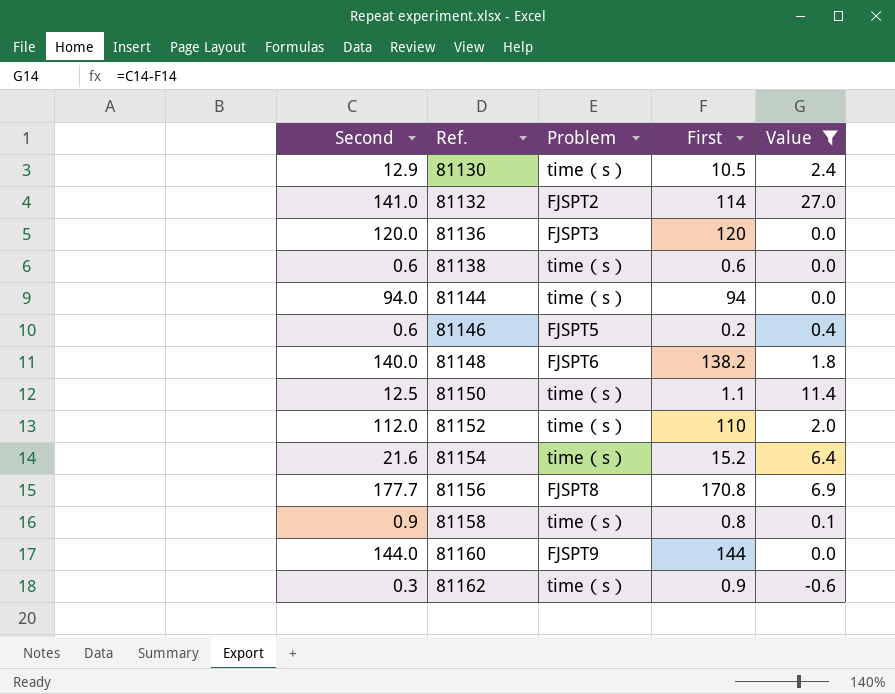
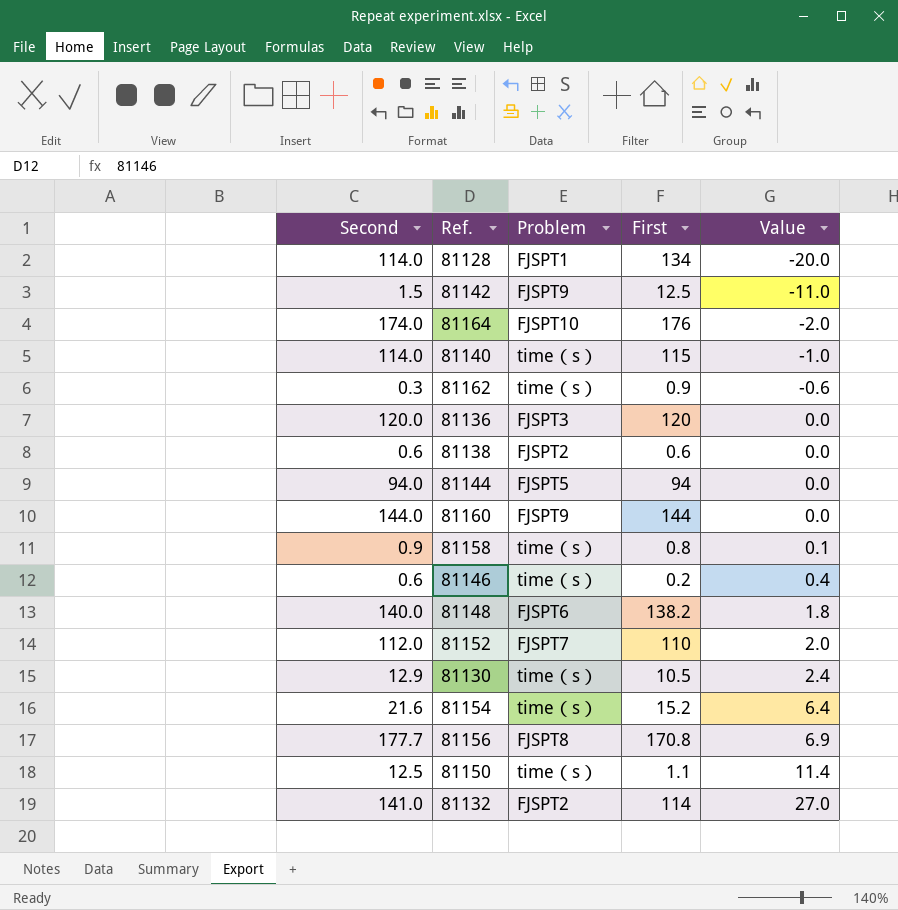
filter: Value >= -0.6 -> none
row order: Ref. ascending -> Value ascending
81138 | Problem: time（s） -> FJSPT2
81144 | Problem: time（s） -> FJSPT5
81146 | Problem: FJSPT5 -> time（s）
81152 | Problem: time（s） -> FJSPT7

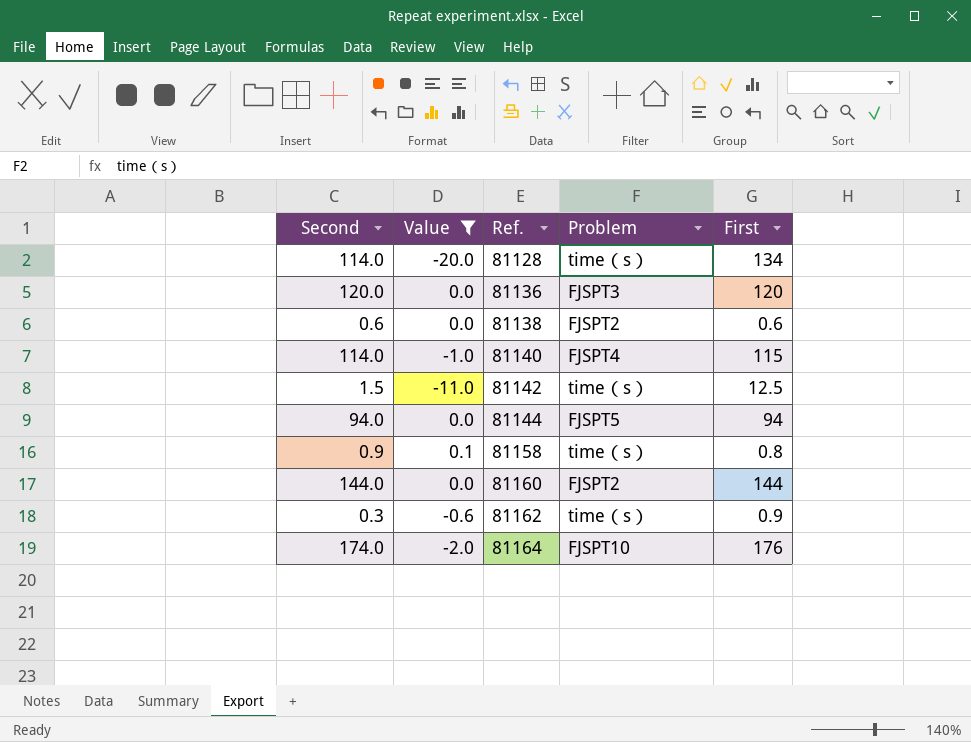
filter: none -> Value <= 0.1
row order: Value ascending -> Ref. ascending
column Value | position: 5 -> 2
81128 | Problem: FJSPT1 -> time（s）
81140 | Problem: time（s） -> FJSPT4
81142 | Problem: FJSPT9 -> time（s）
81160 | Problem: FJSPT9 -> FJSPT2

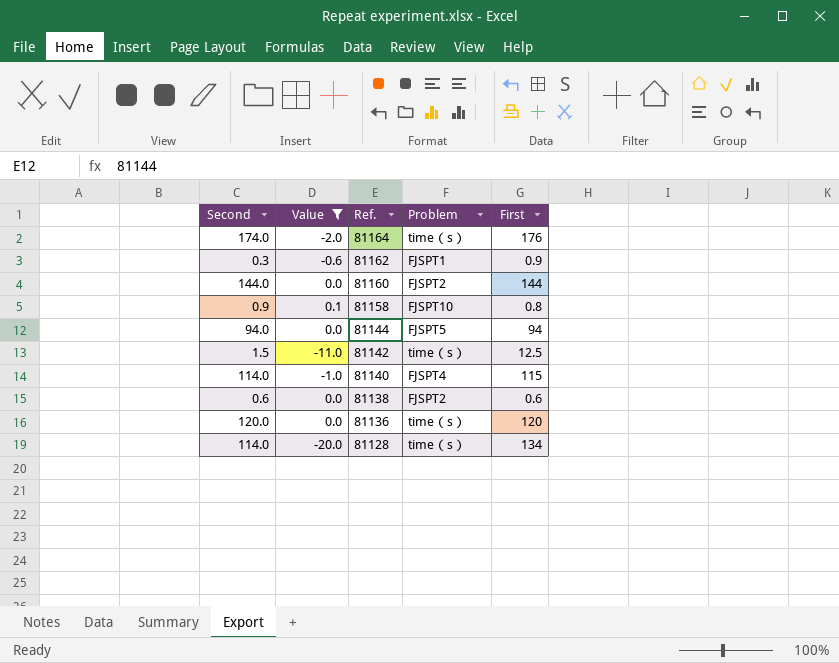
row order: Ref. ascending -> Ref. descending
81164 | Problem: FJSPT10 -> time（s）
81162 | Problem: time（s） -> FJSPT1
81158 | Problem: time（s） -> FJSPT10
81136 | Problem: FJSPT3 -> time（s）

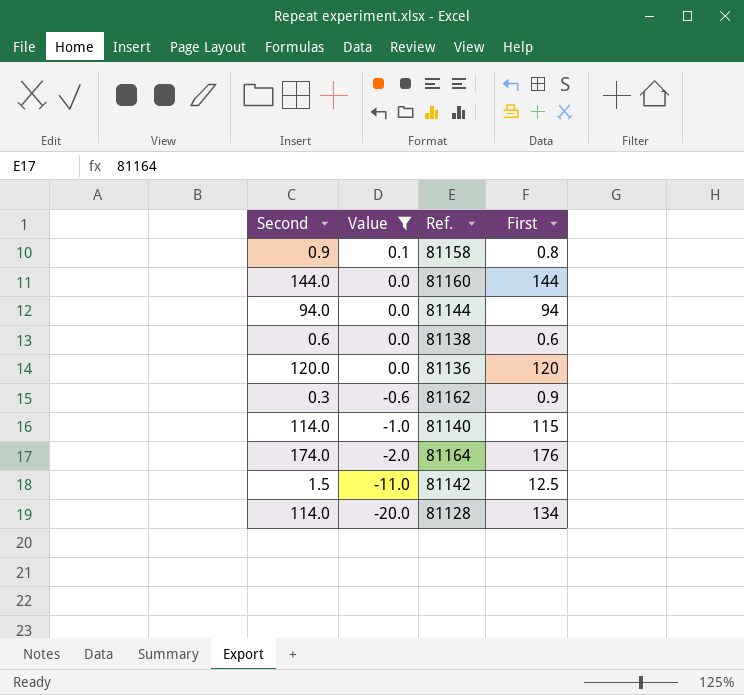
row order: Ref. descending -> Value descending
column Problem | position: 4 -> none

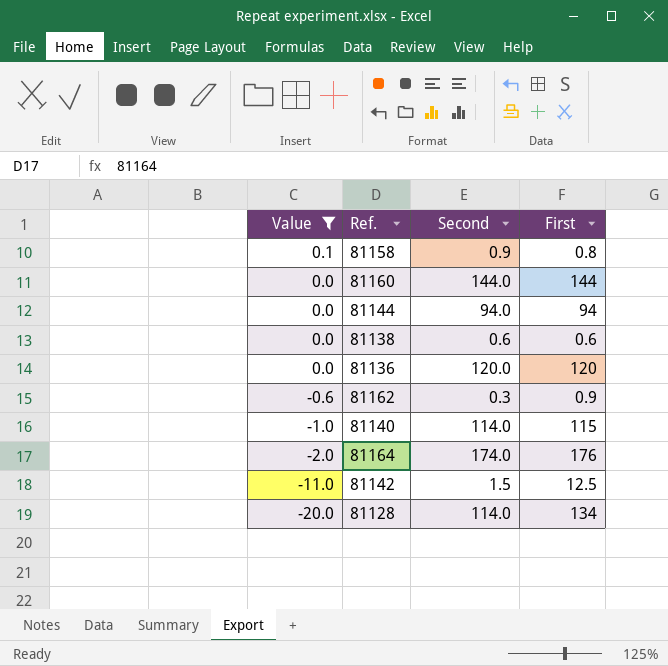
column Second | position: 1 -> 3

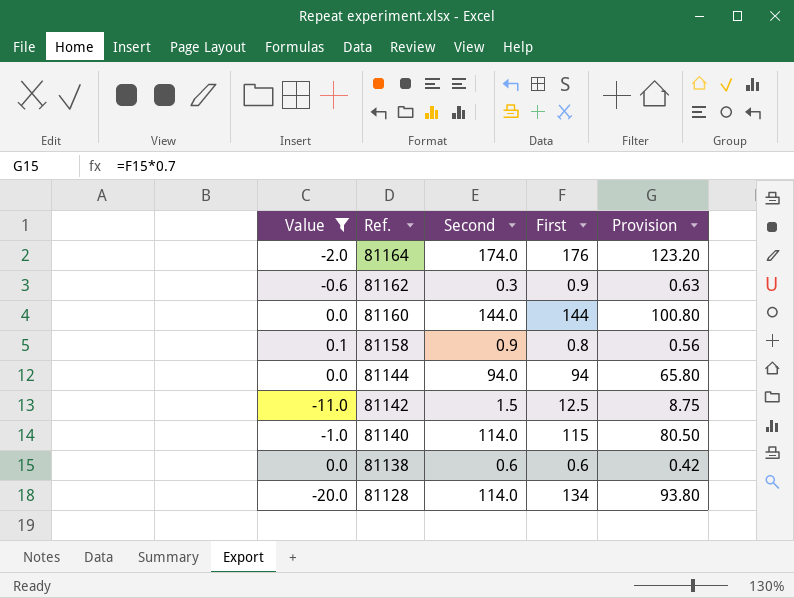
row order: Value descending -> Ref. descending
column Provision | formula: none -> [First] * 0.7
row 81136: 0.0 | 120.0 | 120 -> none

